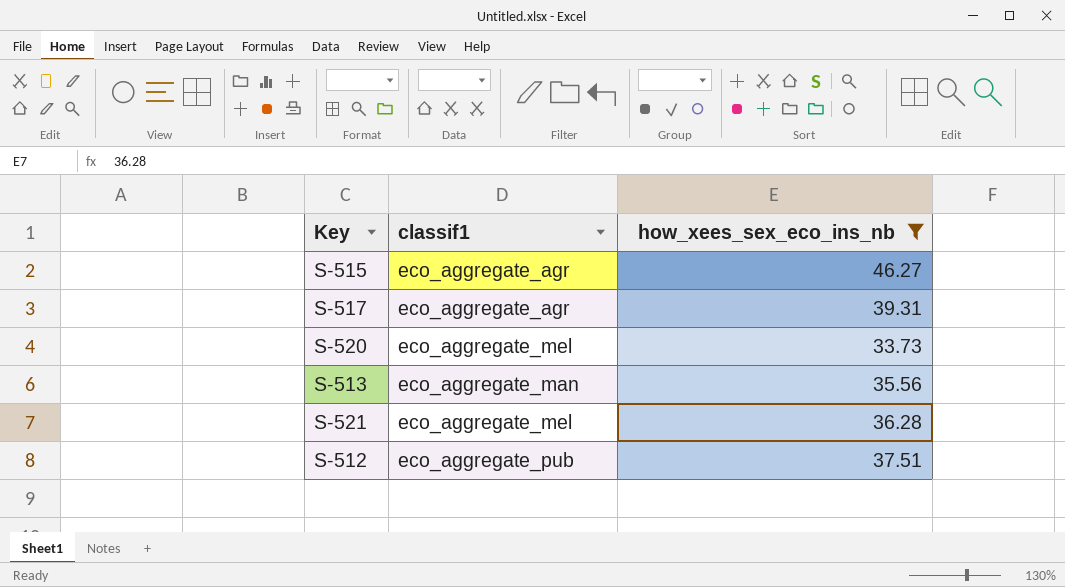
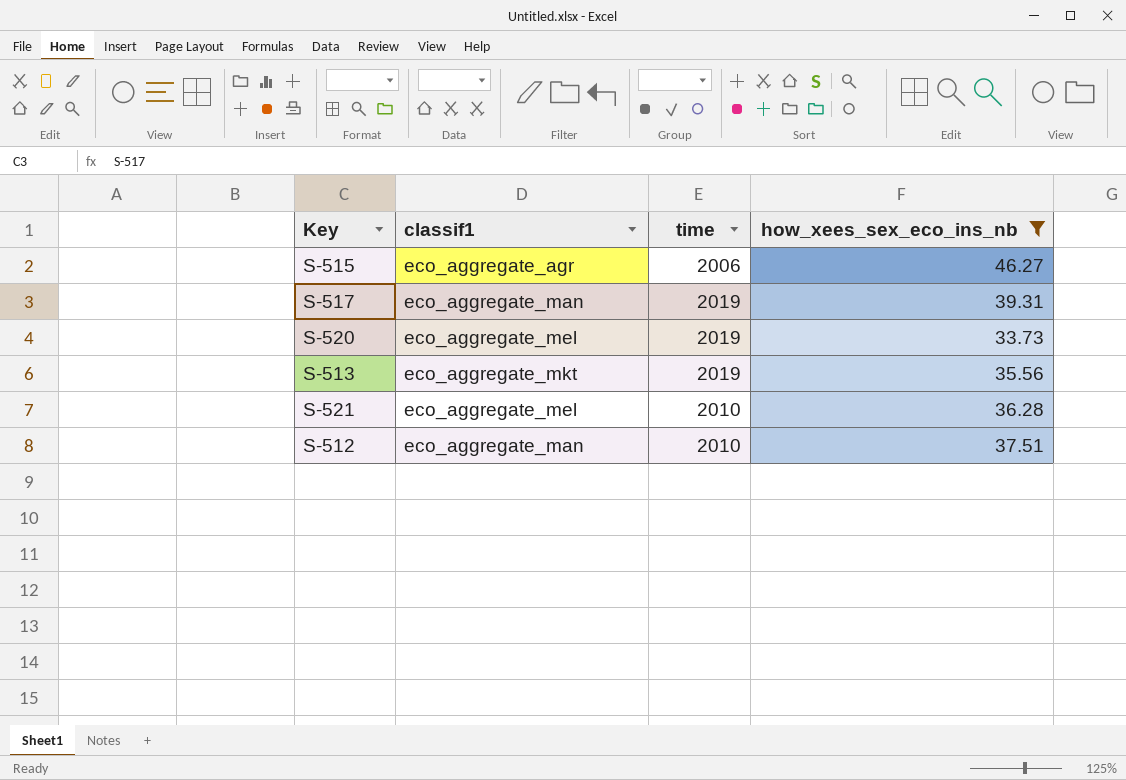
column time | position: none -> 3
S-517 | classif1: eco_aggregate_agr -> eco_aggregate_man
S-513 | classif1: eco_aggregate_man -> eco_aggregate_mkt
S-512 | classif1: eco_aggregate_pub -> eco_aggregate_man

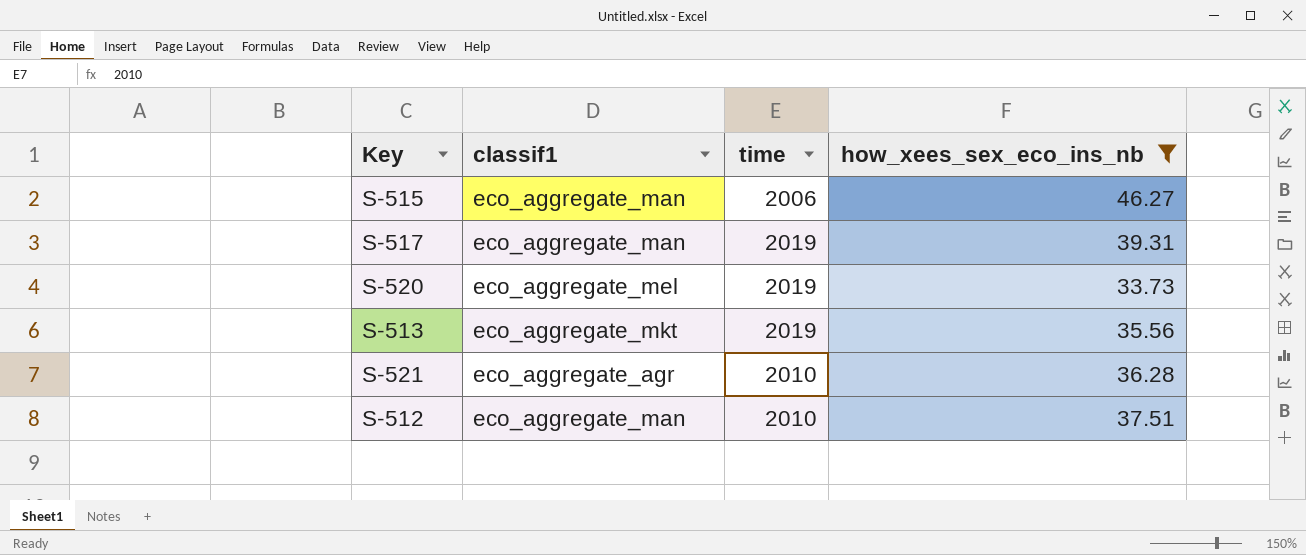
S-515 | classif1: eco_aggregate_agr -> eco_aggregate_man
S-521 | classif1: eco_aggregate_mel -> eco_aggregate_agr

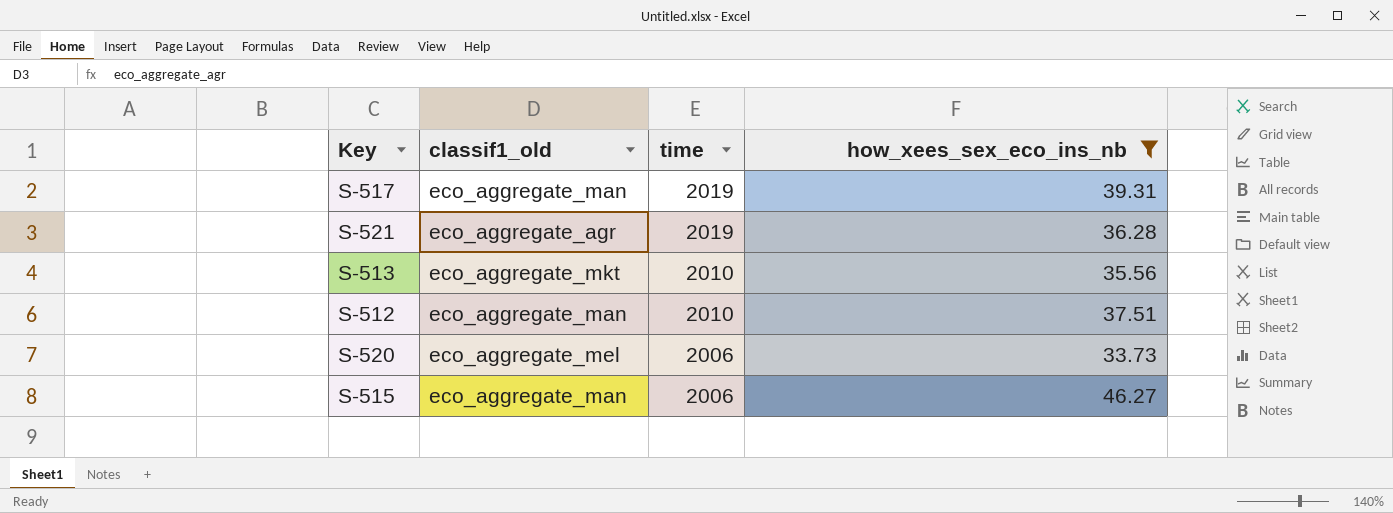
row order: none -> time descending
column name: classif1 -> classif1_old
S-521 | time: 2010 -> 2019
S-513 | time: 2019 -> 2010
S-520 | time: 2019 -> 2006

